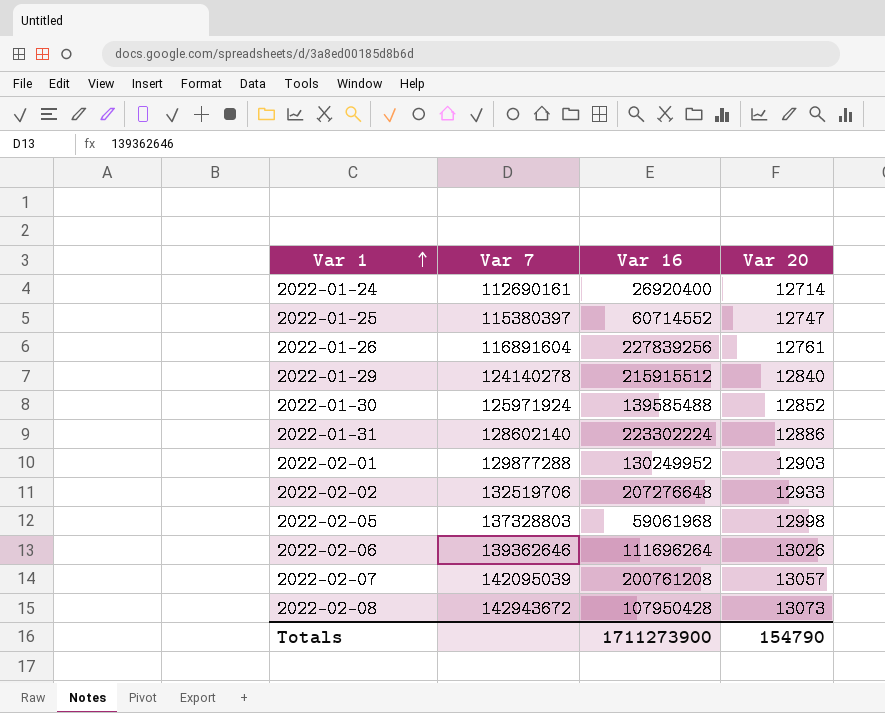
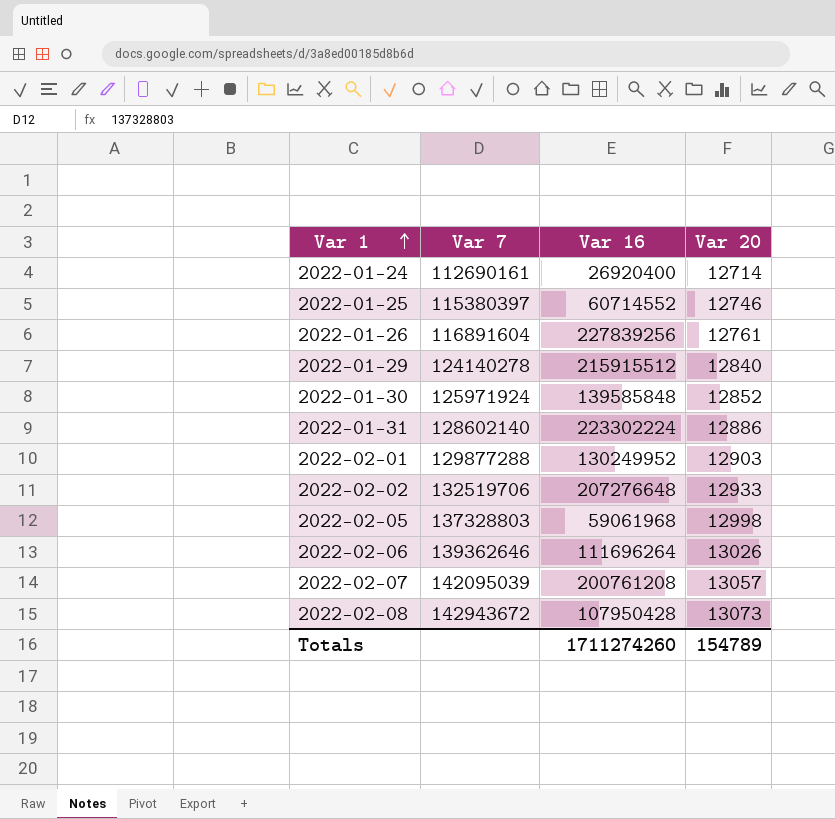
2022-01-25 | Var 20: 12747 -> 12746
2022-01-30 | Var 16: 139585488 -> 139585848
Totals | Var 16: 1711273900 -> 1711274260
Totals | Var 20: 154790 -> 154789

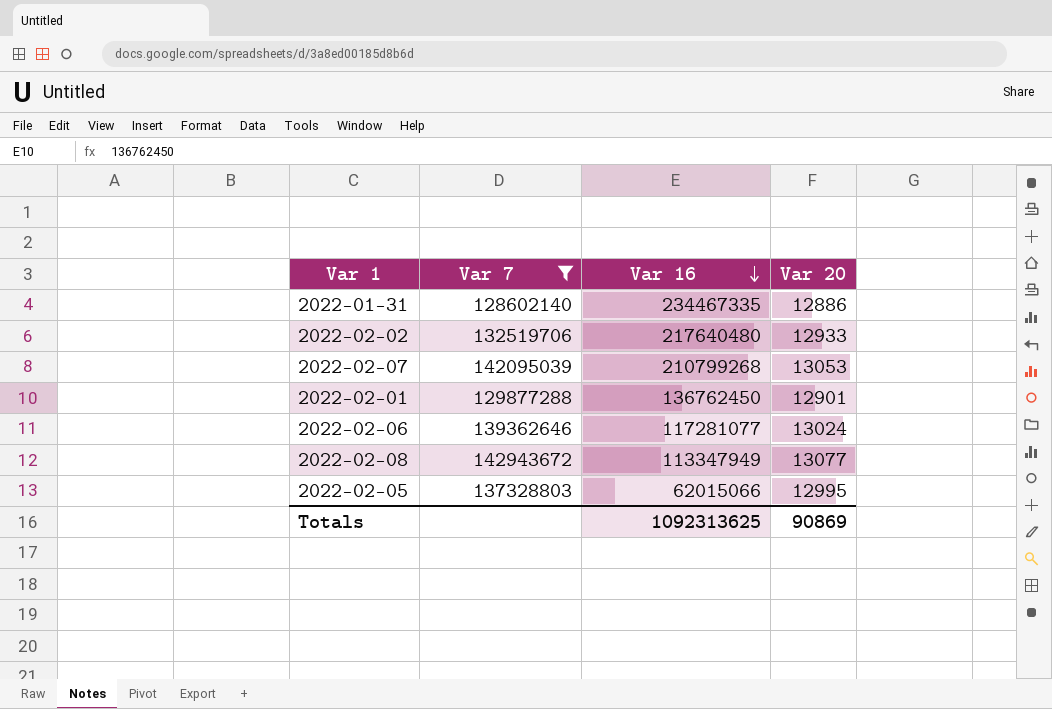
filter: none -> Var 7 >= 128602140
row order: Var 1 ascending -> Var 16 descending
2022-01-31 | Var 16: 223302224 -> 234467335
2022-02-02 | Var 16: 207276648 -> 217640480
2022-02-07 | Var 16: 200761208 -> 210799268
2022-02-07 | Var 20: 13057 -> 13053
2022-02-01 | Var 16: 130249952 -> 136762450
2022-02-01 | Var 20: 12903 -> 12901
2022-02-06 | Var 16: 111696264 -> 117281077
2022-02-06 | Var 20: 13026 -> 13024
2022-02-08 | Var 16: 107950428 -> 113347949
2022-02-08 | Var 20: 13073 -> 13077
2022-02-05 | Var 16: 59061968 -> 62015066
2022-02-05 | Var 20: 12998 -> 12995
Totals | Var 16: 1711274260 -> 1092313625
Totals | Var 20: 154789 -> 90869

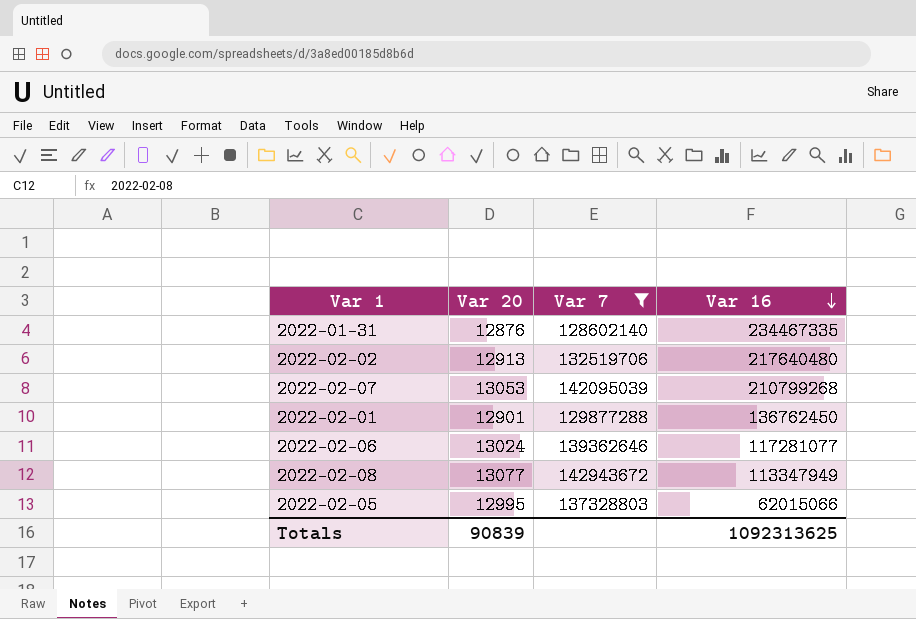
column Var 20 | position: 4 -> 2
2022-01-31 | Var 20: 12886 -> 12876
2022-02-02 | Var 20: 12933 -> 12913
Totals | Var 20: 90869 -> 90839

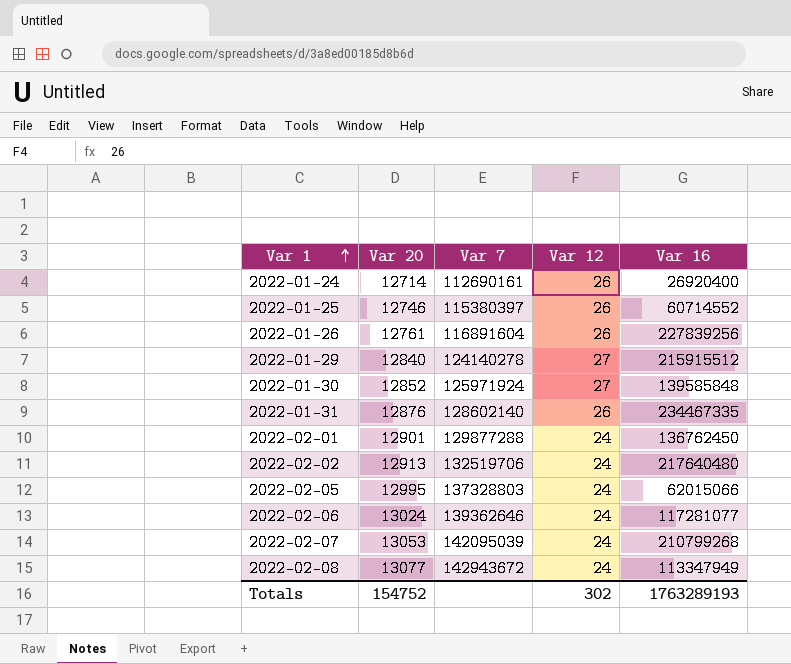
filter: Var 7 >= 128602140 -> none
row order: Var 16 descending -> Var 1 ascending
column Var 12 | position: none -> 4
Totals | Var 20: 90839 -> 154752
Totals | Var 16: 1092313625 -> 1763289193

